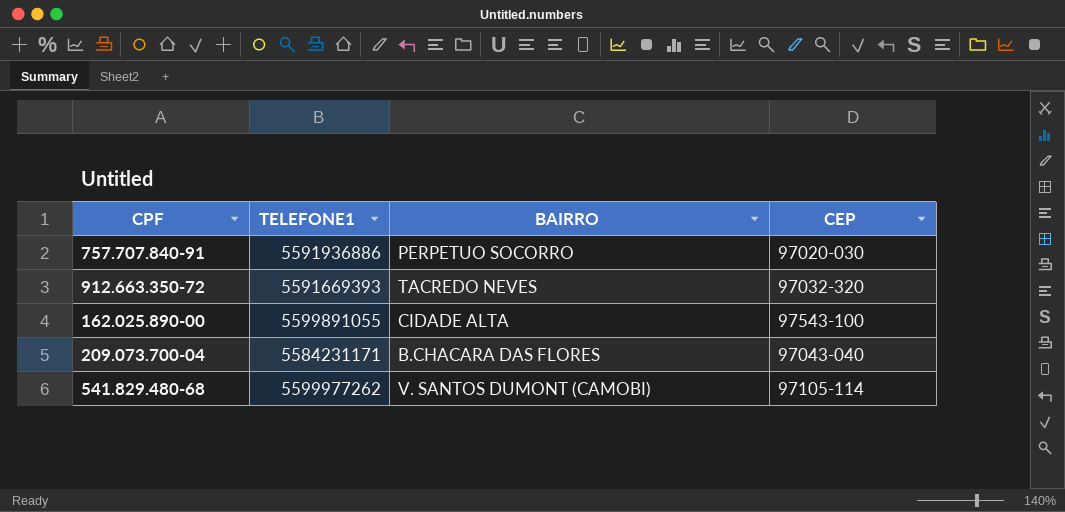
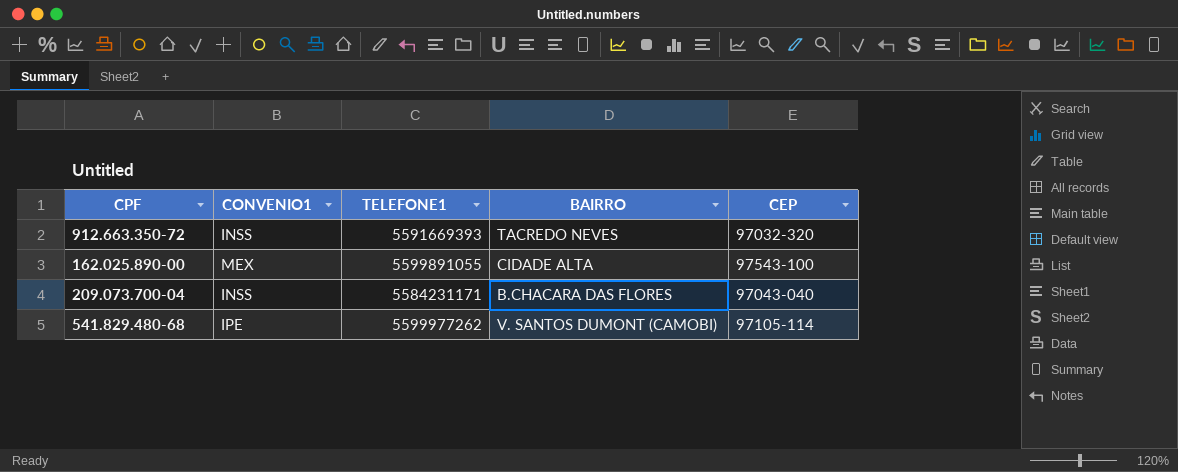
column CONVENIO1 | position: none -> 2
row 757.707.840-91: 5591936886 | PERPETUO SOCORRO | 97020-030 -> none

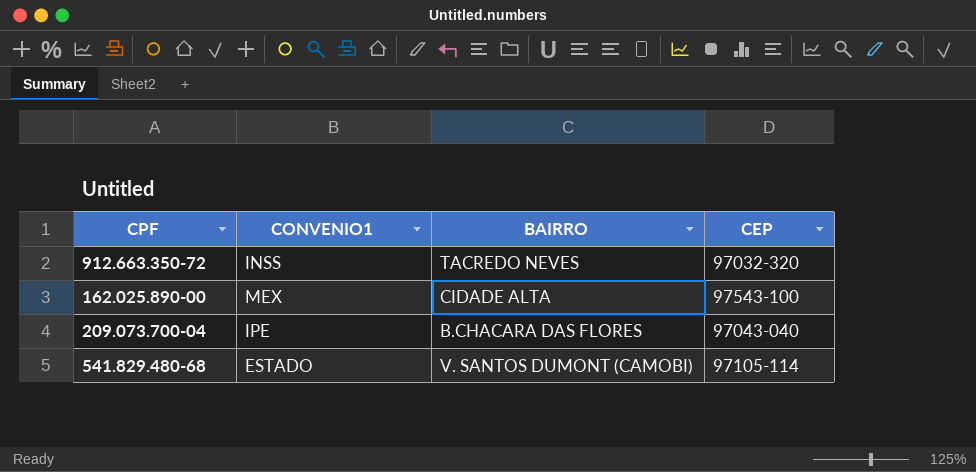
column TELEFONE1 | position: 3 -> none
209.073.700-04 | CONVENIO1: INSS -> IPE
541.829.480-68 | CONVENIO1: IPE -> ESTADO

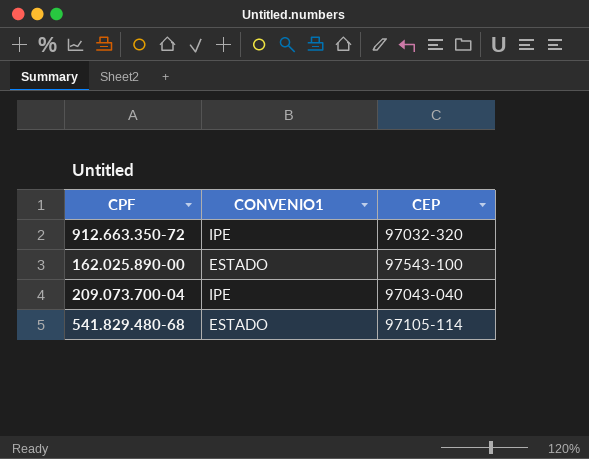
column BAIRRO | position: 3 -> none
912.663.350-72 | CONVENIO1: INSS -> IPE
162.025.890-00 | CONVENIO1: MEX -> ESTADO

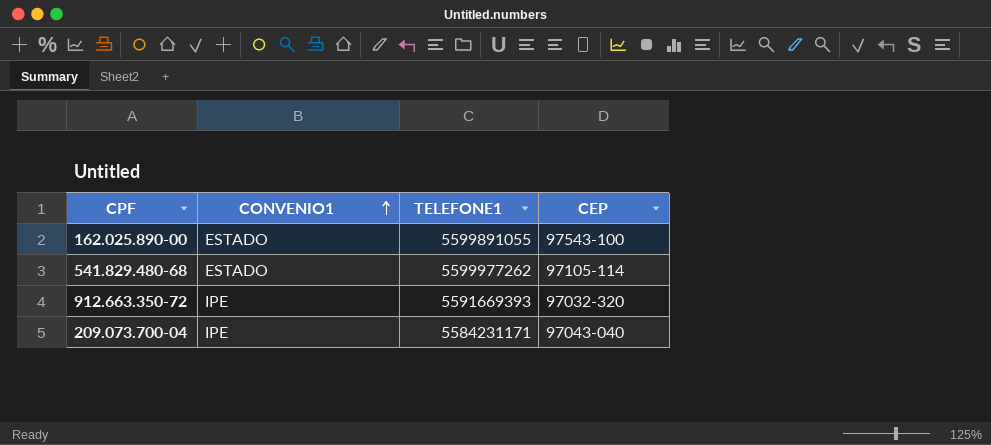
row order: none -> CONVENIO1 ascending
column TELEFONE1 | position: none -> 3

